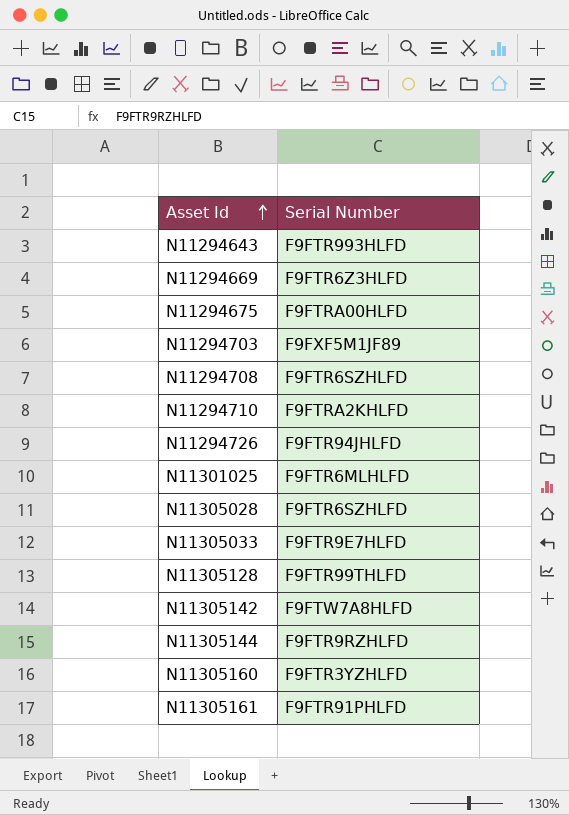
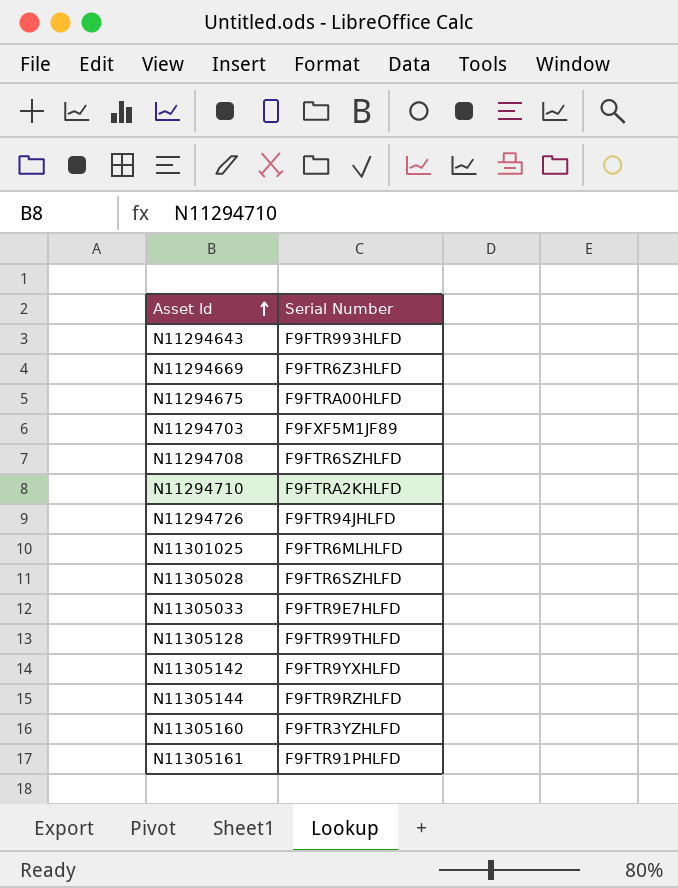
N11305142 | Serial Number: F9FTW7A8HLFD -> F9FTR9YXHLFD

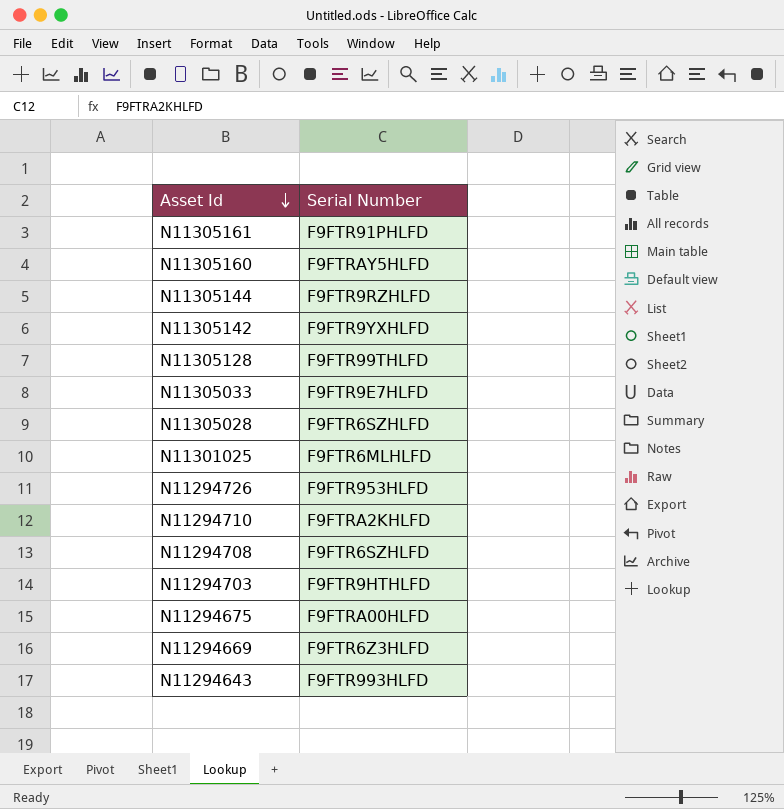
row order: Asset Id ascending -> Asset Id descending
N11305160 | Serial Number: F9FTR3YZHLFD -> F9FTRAY5HLFD
N11294726 | Serial Number: F9FTR94JHLFD -> F9FTR953HLFD
N11294703 | Serial Number: F9FXF5M1JF89 -> F9FTR9HTHLFD

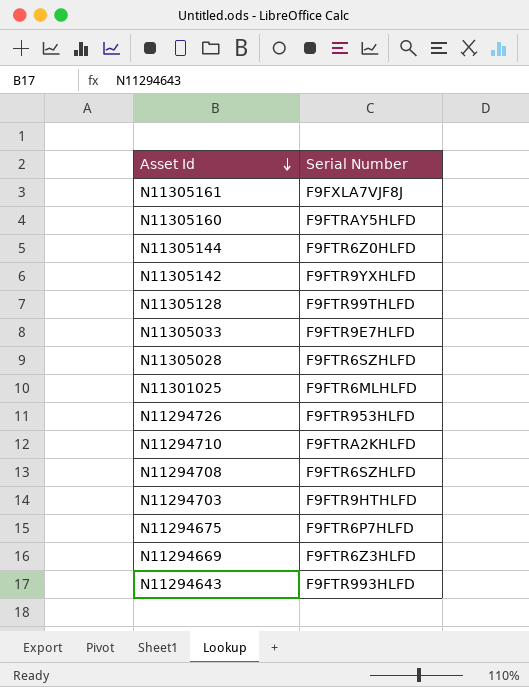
N11305161 | Serial Number: F9FTR91PHLFD -> F9FXLA7VJF8J
N11305144 | Serial Number: F9FTR9RZHLFD -> F9FTR6Z0HLFD
N11294675 | Serial Number: F9FTRA00HLFD -> F9FTR6P7HLFD

